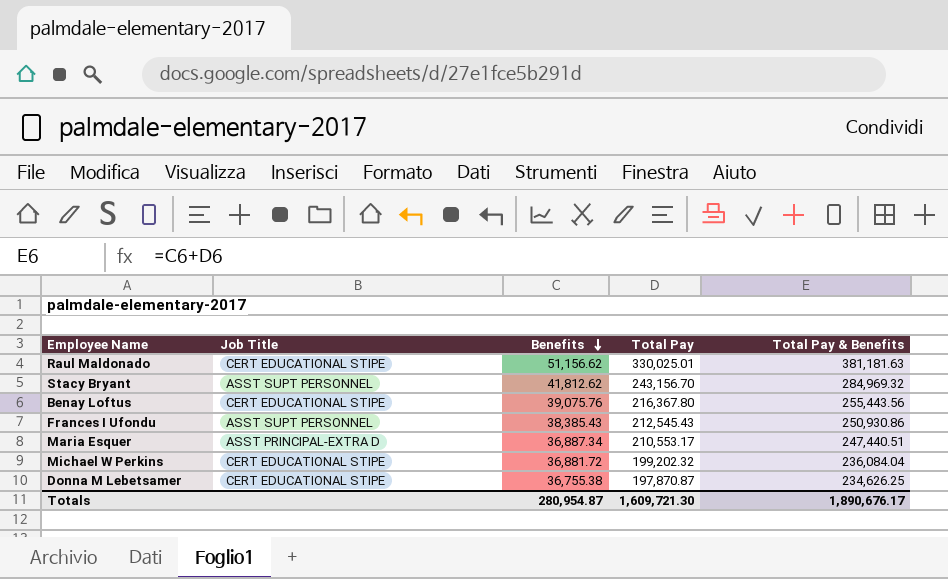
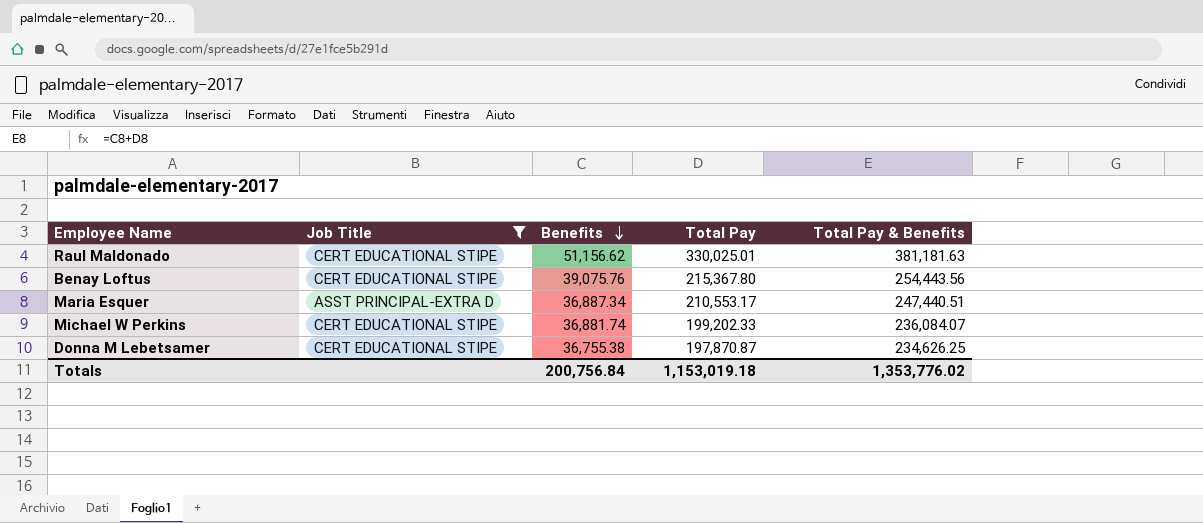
filter: none -> Job Title != ASST SUPT PERSONNEL
Benay Loftus | Total Pay: 216,367.80 -> 215,367.80
Benay Loftus | Total Pay & Benefits: 255,443.56 -> 254,443.56
Michael W Perkins | Benefits: 36,881.72 -> 36,881.74
Michael W Perkins | Total Pay: 199,202.32 -> 199,202.33
Michael W Perkins | Total Pay & Benefits: 236,084.04 -> 236,084.07
Totals | Benefits: 280,954.87 -> 200,756.84
Totals | Total Pay: 1,609,721.30 -> 1,153,019.18
Totals | Total Pay & Benefits: 1,890,676.17 -> 1,353,776.02

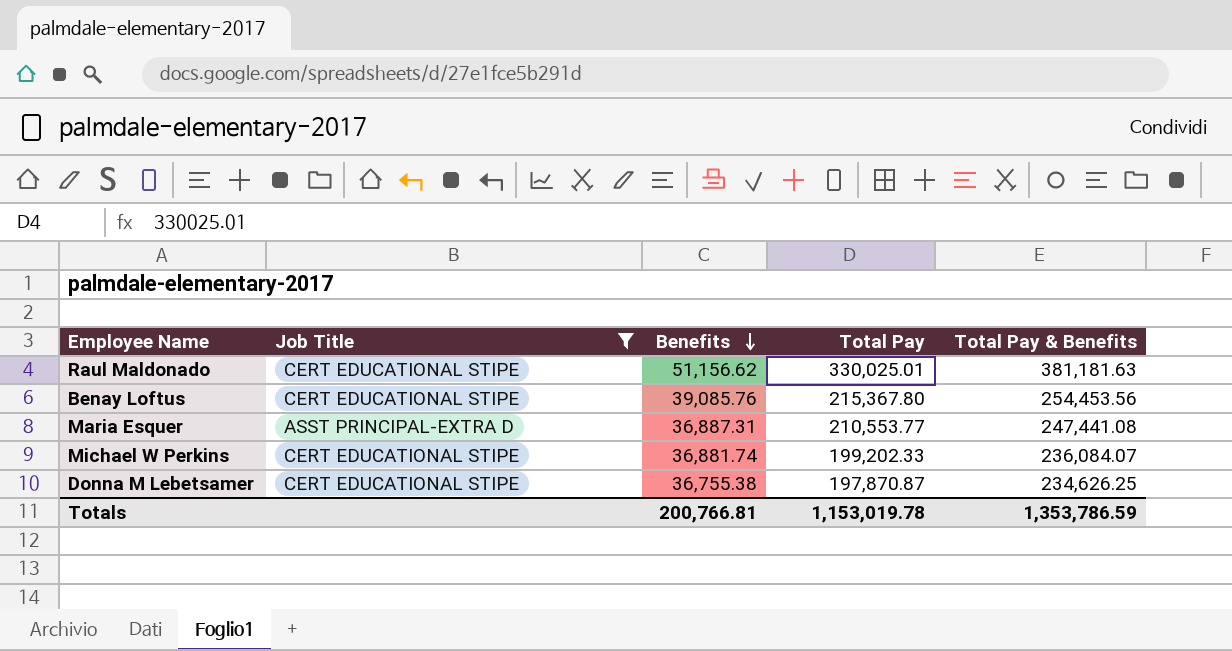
Benay Loftus | Benefits: 39,075.76 -> 39,085.76
Benay Loftus | Total Pay & Benefits: 254,443.56 -> 254,453.56
Maria Esquer | Benefits: 36,887.34 -> 36,887.31
Maria Esquer | Total Pay: 210,553.17 -> 210,553.77
Maria Esquer | Total Pay & Benefits: 247,440.51 -> 247,441.08
Totals | Benefits: 200,756.84 -> 200,766.81
Totals | Total Pay: 1,153,019.18 -> 1,153,019.78
Totals | Total Pay & Benefits: 1,353,776.02 -> 1,353,786.59

